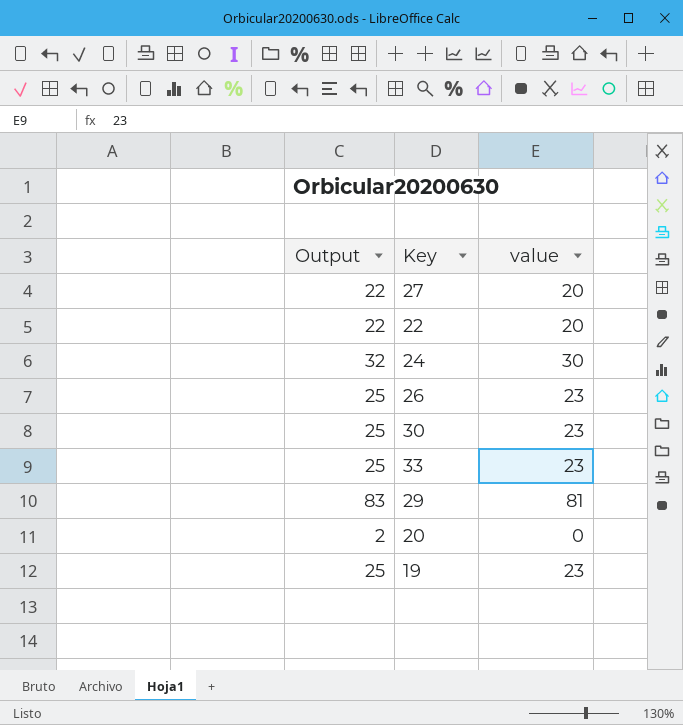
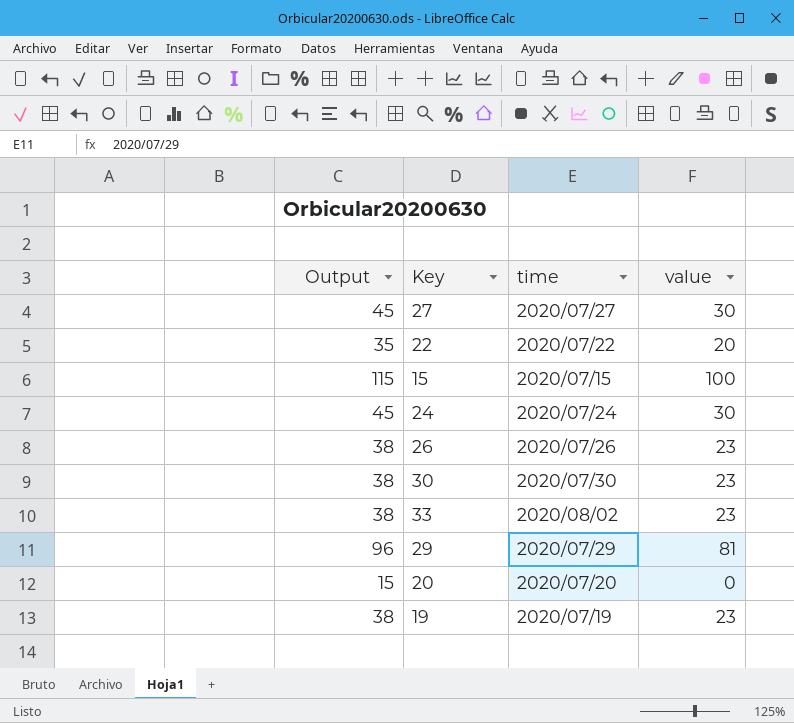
column Output | formula: [value] + 2 -> [value] + 15
column time | position: none -> 3
27 | value: 20 -> 30
row 15: none -> 115 | 2020/07/15 | 100

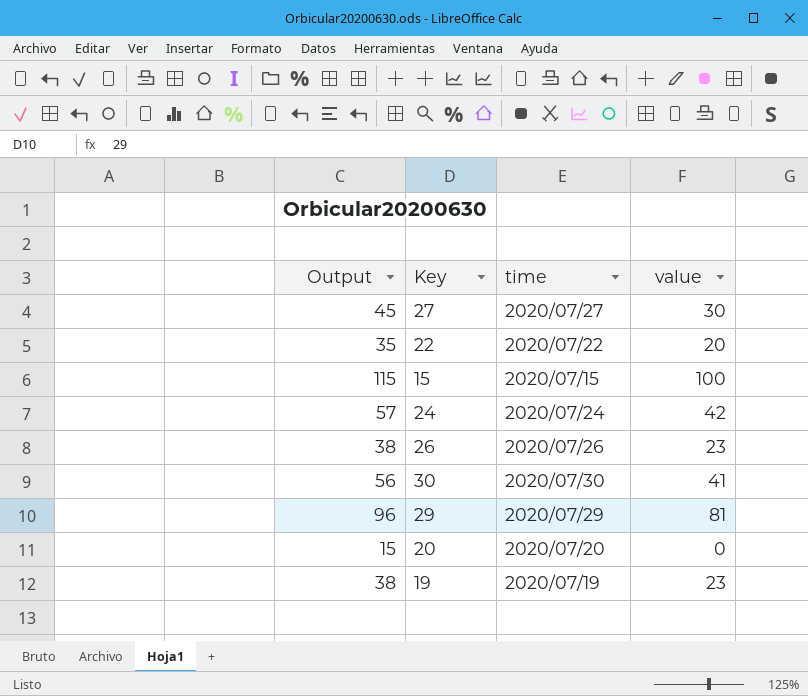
row 33: 38 | 2020/08/02 | 23 -> none
24 | Output: 45 -> 57
24 | value: 30 -> 42
30 | Output: 38 -> 56
30 | value: 23 -> 41

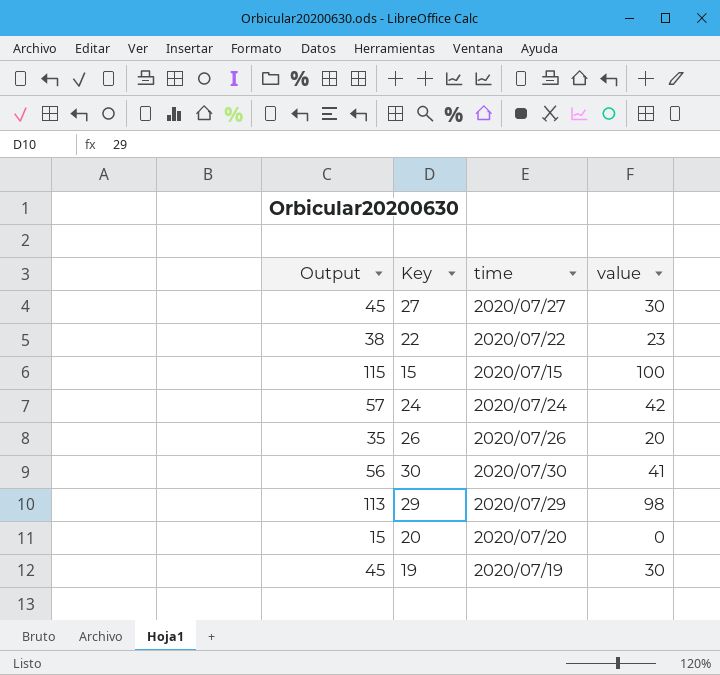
22 | Output: 35 -> 38
22 | value: 20 -> 23
26 | Output: 38 -> 35
26 | value: 23 -> 20
29 | Output: 96 -> 113
29 | value: 81 -> 98
19 | Output: 38 -> 45
19 | value: 23 -> 30

